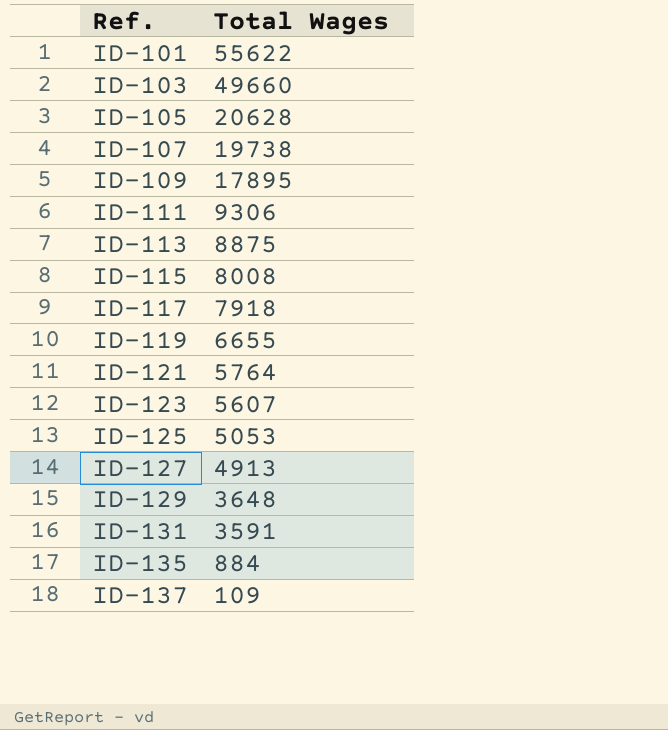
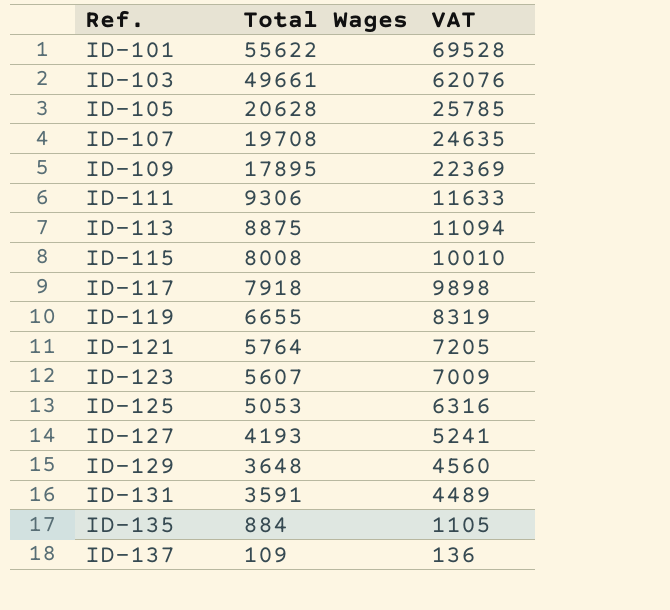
column VAT | formula: none -> [Total Wages] * 1.25
ID-103 | Total Wages: 49660 -> 49661
ID-107 | Total Wages: 19738 -> 19708
ID-127 | Total Wages: 4913 -> 4193

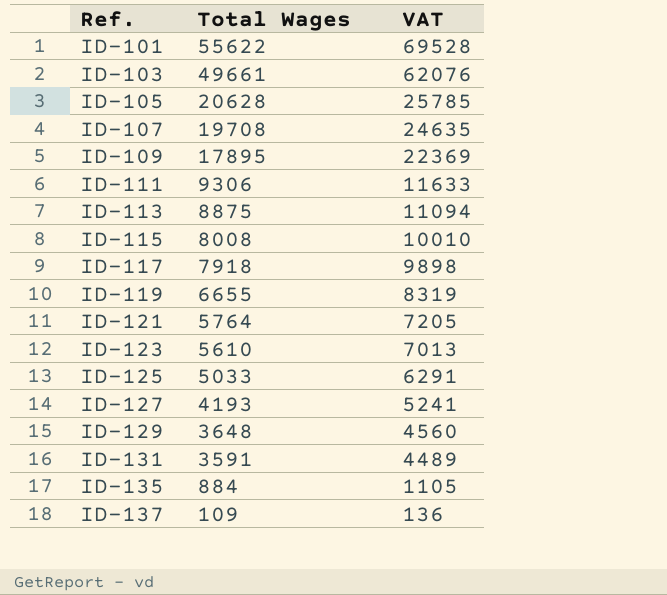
ID-123 | Total Wages: 5607 -> 5610
ID-123 | VAT: 7009 -> 7013
ID-125 | Total Wages: 5053 -> 5033
ID-125 | VAT: 6316 -> 6291

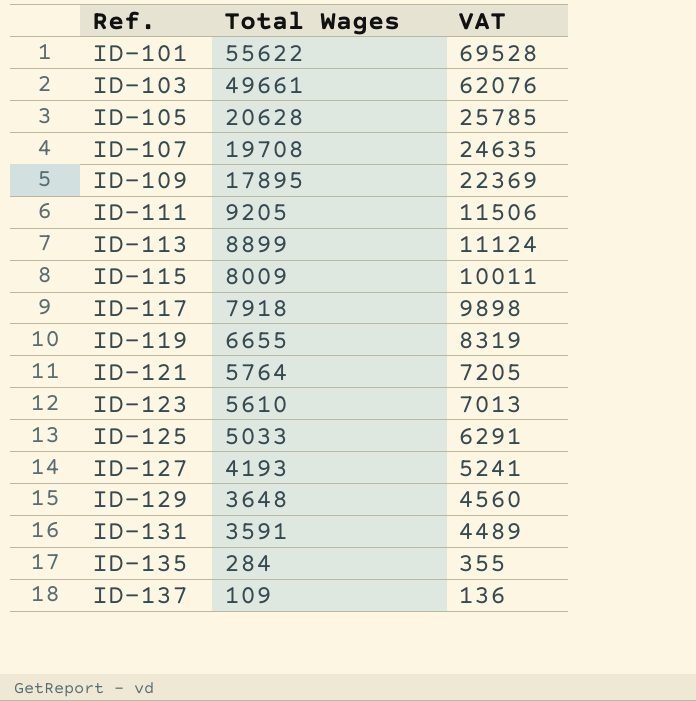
ID-111 | Total Wages: 9306 -> 9205
ID-111 | VAT: 11633 -> 11506
ID-113 | Total Wages: 8875 -> 8899
ID-113 | VAT: 11094 -> 11124
ID-115 | Total Wages: 8008 -> 8009
ID-115 | VAT: 10010 -> 10011
ID-135 | Total Wages: 884 -> 284
ID-135 | VAT: 1105 -> 355

